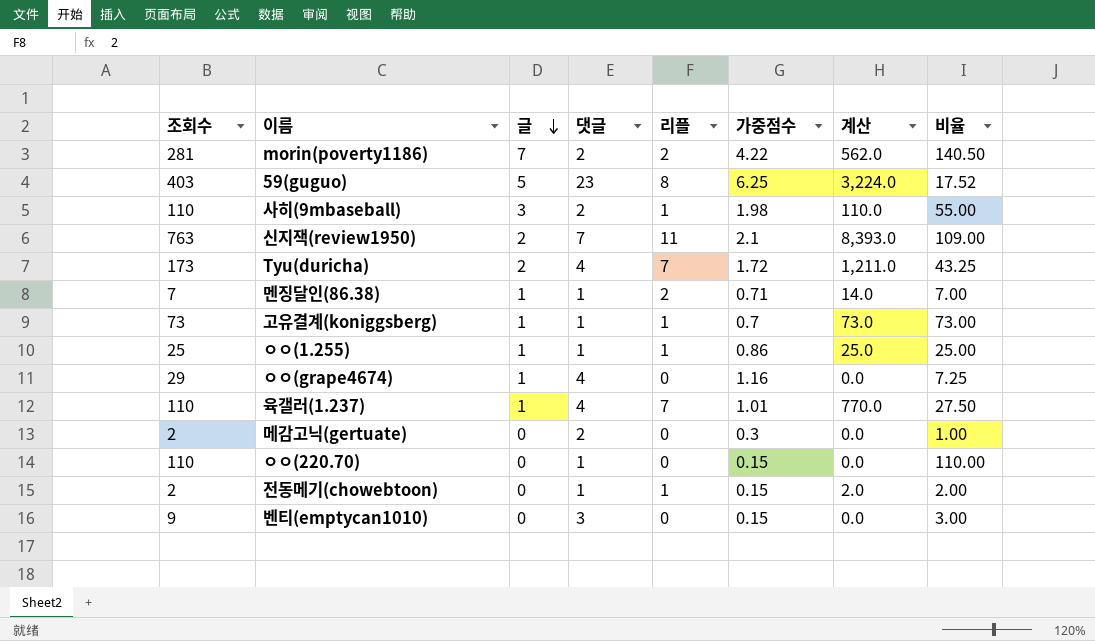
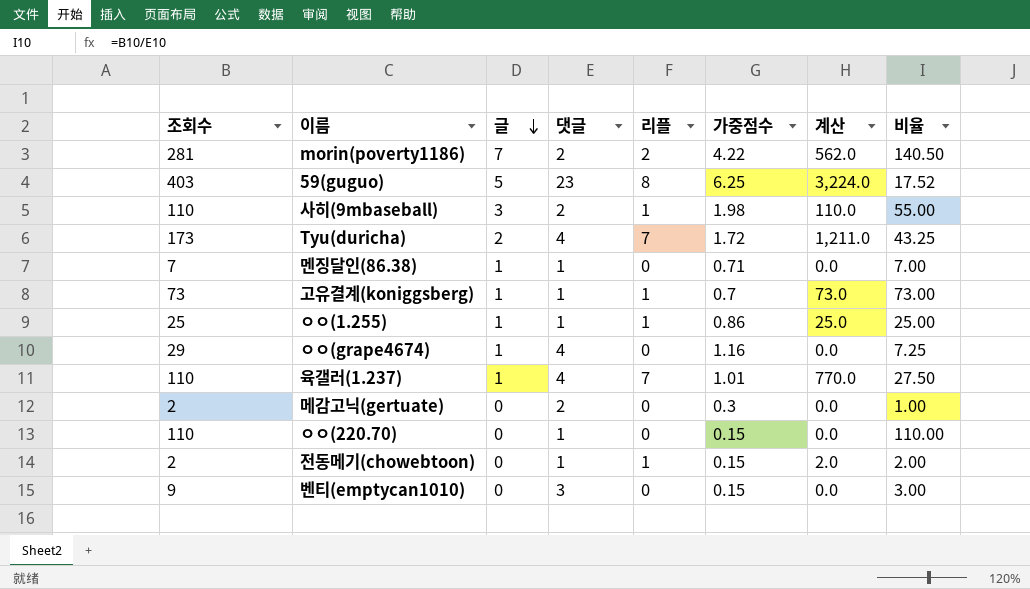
row 신지잭(review1950): 763 | 2 | 7 | 11 | 2.1 | 8,393.0 | 109.00 -> none
멘징달인(86.38) | 리플: 2 -> 0
멘징달인(86.38) | 계산: 14.0 -> 0.0

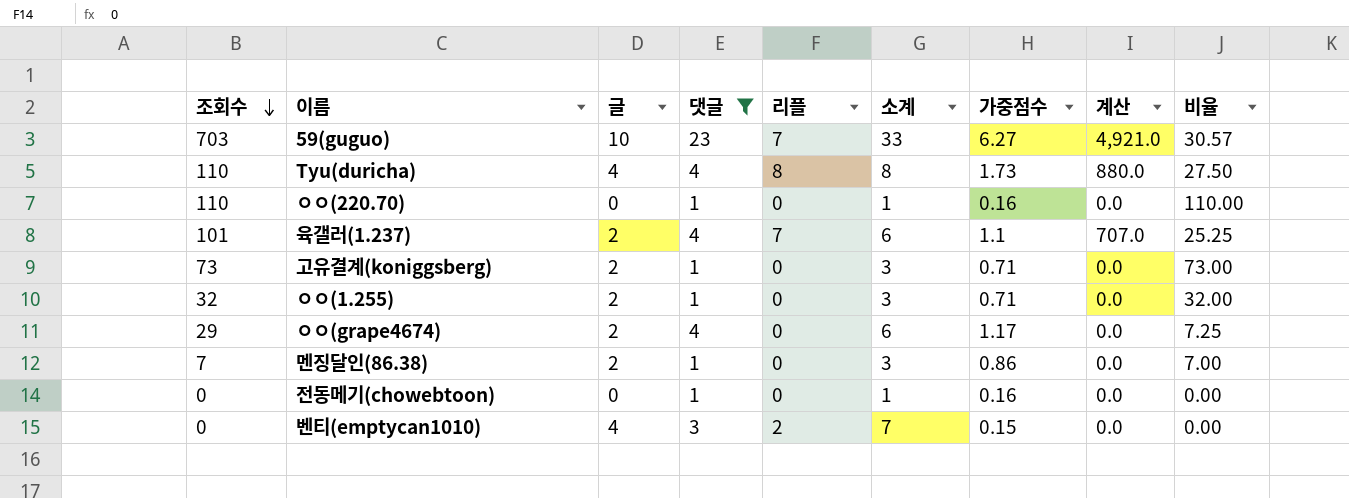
filter: none -> 댓글 != 2
row order: 글 descending -> 조회수 descending
column 소계 | formula: none -> [글] + [댓글]
59(guguo) | 조회수: 403 -> 703
59(guguo) | 글: 5 -> 10
59(guguo) | 리플: 8 -> 7
59(guguo) | 가중점수: 6.25 -> 6.27
59(guguo) | 계산: 3,224.0 -> 4,921.0
59(guguo) | 비율: 17.52 -> 30.57
Tyu(duricha) | 조회수: 173 -> 110
Tyu(duricha) | 글: 2 -> 4
Tyu(duricha) | 리플: 7 -> 8
Tyu(duricha) | 가중점수: 1.72 -> 1.73
Tyu(duricha) | 계산: 1,211.0 -> 880.0
Tyu(duricha) | 비율: 43.25 -> 27.50
ㅇㅇ(220.70) | 가중점수: 0.15 -> 0.16
육갤러(1.237) | 조회수: 110 -> 101
육갤러(1.237) | 글: 1 -> 2
육갤러(1.237) | 가중점수: 1.01 -> 1.1
육갤러(1.237) | 계산: 770.0 -> 707.0
육갤러(1.237) | 비율: 27.50 -> 25.25
고유결계(koniggsberg) | 글: 1 -> 2
고유결계(koniggsberg) | 리플: 1 -> 0
고유결계(koniggsberg) | 가중점수: 0.7 -> 0.71
고유결계(koniggsberg) | 계산: 73.0 -> 0.0
ㅇㅇ(1.255) | 조회수: 25 -> 32
ㅇㅇ(1.255) | 글: 1 -> 2
ㅇㅇ(1.255) | 리플: 1 -> 0
ㅇㅇ(1.255) | 가중점수: 0.86 -> 0.71
ㅇㅇ(1.255) | 계산: 25.0 -> 0.0
ㅇㅇ(1.255) | 비율: 25.00 -> 32.00
ㅇㅇ(grape4674) | 글: 1 -> 2
ㅇㅇ(grape4674) | 가중점수: 1.16 -> 1.17
멘징달인(86.38) | 글: 1 -> 2
멘징달인(86.38) | 가중점수: 0.71 -> 0.86
전동메기(chowebtoon) | 조회수: 2 -> 0
전동메기(chowebtoon) | 리플: 1 -> 0
전동메기(chowebtoon) | 가중점수: 0.15 -> 0.16
전동메기(chowebtoon) | 계산: 2.0 -> 0.0
전동메기(chowebtoon) | 비율: 2.00 -> 0.00
벤티(emptycan1010) | 조회수: 9 -> 0
벤티(emptycan1010) | 글: 0 -> 4
벤티(emptycan1010) | 리플: 0 -> 2
벤티(emptycan1010) | 비율: 3.00 -> 0.00

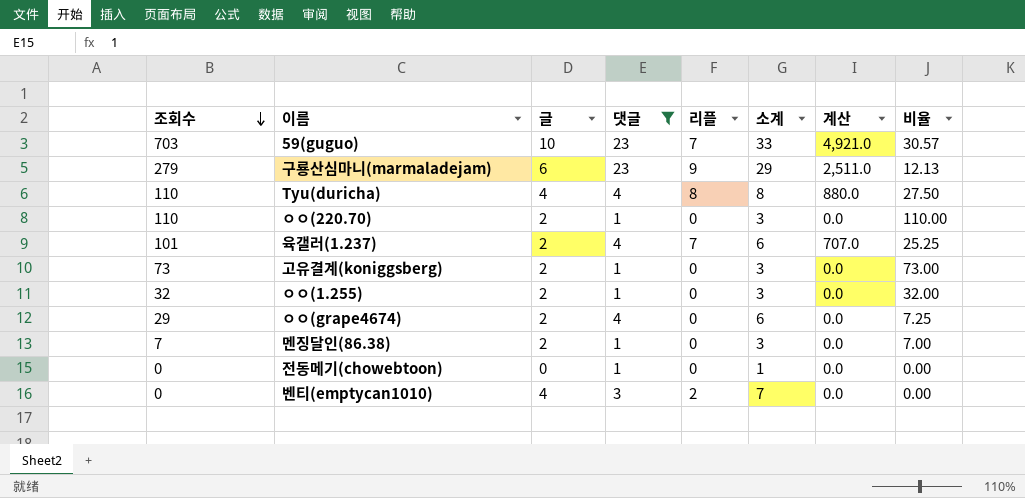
column 가중점수 | position: 7 -> none
row 구룡산심마니(marmaladejam): none -> 279 | 6 | 23 | 9 | 29 | 2,511.0 | 12.13
ㅇㅇ(220.70) | 글: 0 -> 2
ㅇㅇ(220.70) | 소계: 1 -> 3

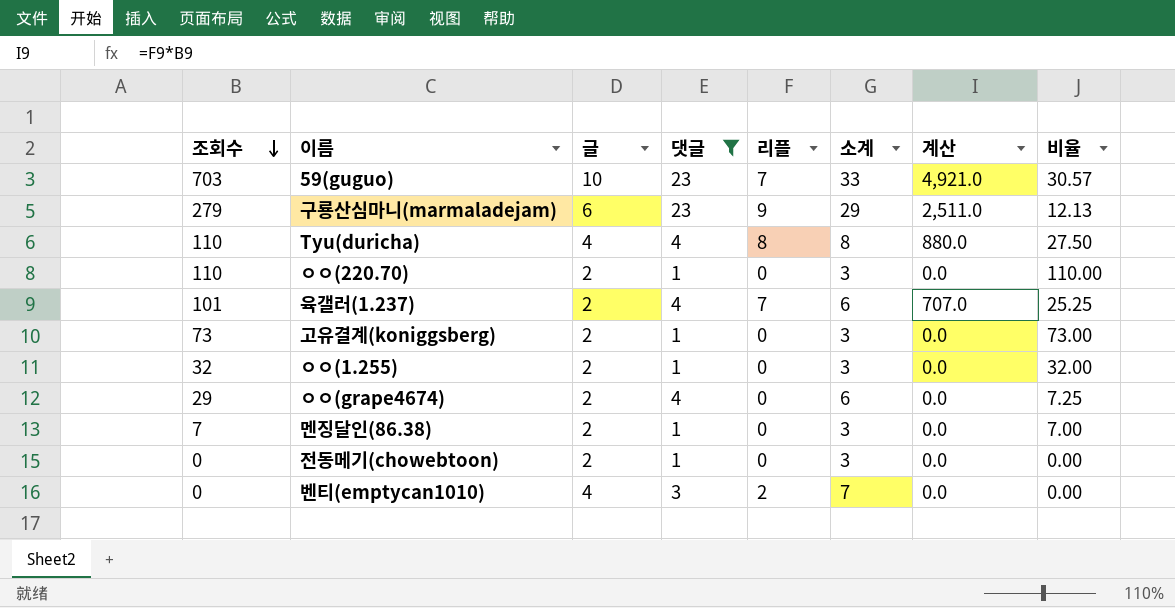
전동메기(chowebtoon) | 글: 0 -> 2
전동메기(chowebtoon) | 소계: 1 -> 3

